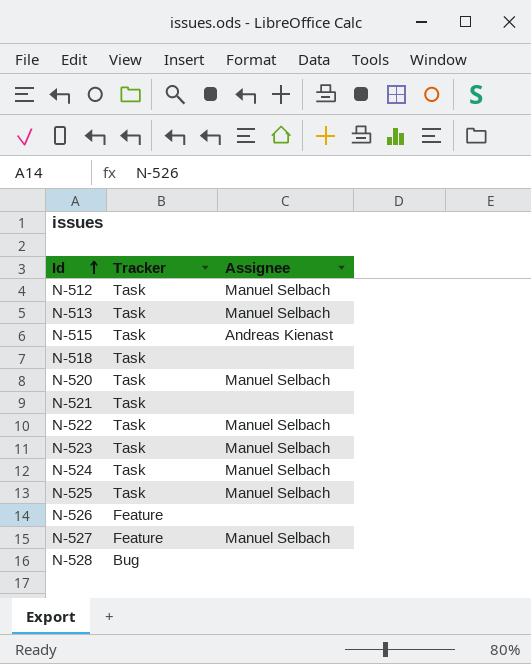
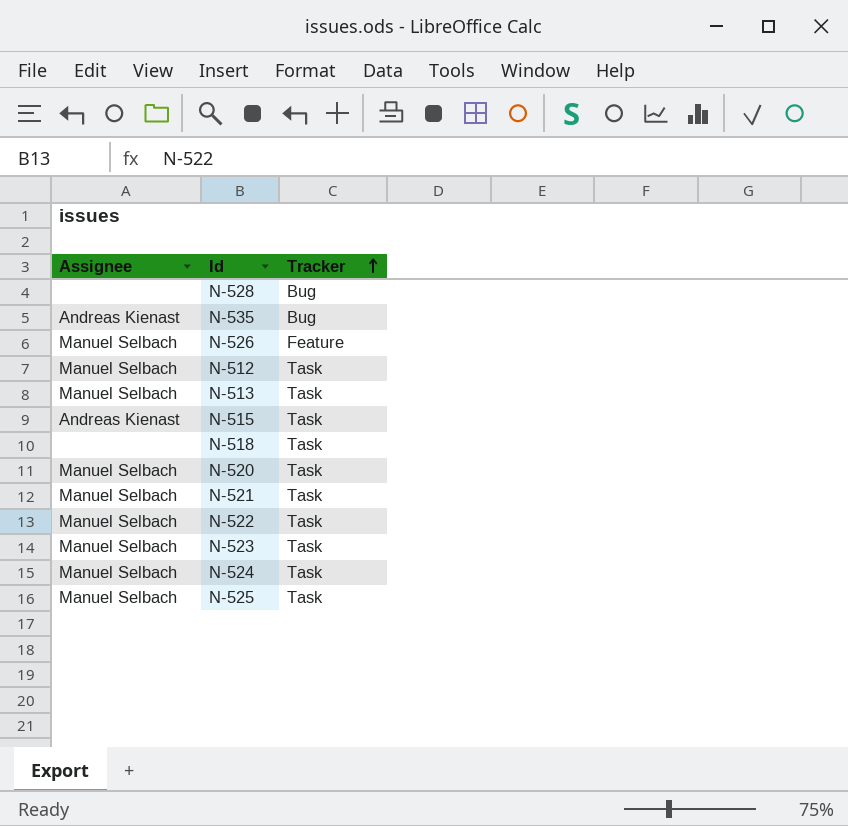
row order: Id ascending -> Tracker ascending
column Assignee | position: 3 -> 1
row N-527: Feature | Manuel Selbach -> none
row N-535: none -> Andreas Kienast | Bug
N-526 | Assignee: none -> Manuel Selbach
N-521 | Assignee: none -> Manuel Selbach

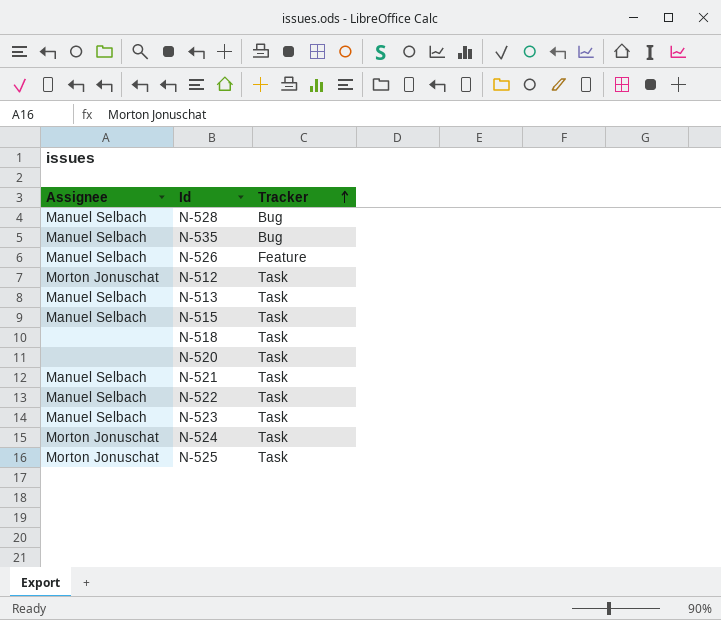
N-528 | Assignee: none -> Manuel Selbach
N-535 | Assignee: Andreas Kienast -> Manuel Selbach
N-512 | Assignee: Manuel Selbach -> Morton Jonuschat
N-515 | Assignee: Andreas Kienast -> Manuel Selbach
N-520 | Assignee: Manuel Selbach -> none
N-524 | Assignee: Manuel Selbach -> Morton Jonuschat
N-525 | Assignee: Manuel Selbach -> Morton Jonuschat

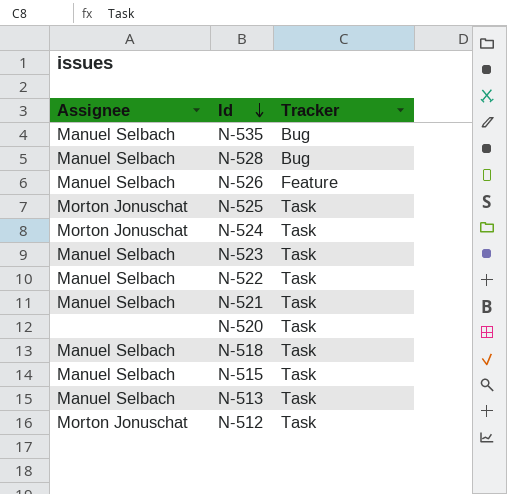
row order: Tracker ascending -> Id descending
N-518 | Assignee: none -> Manuel Selbach

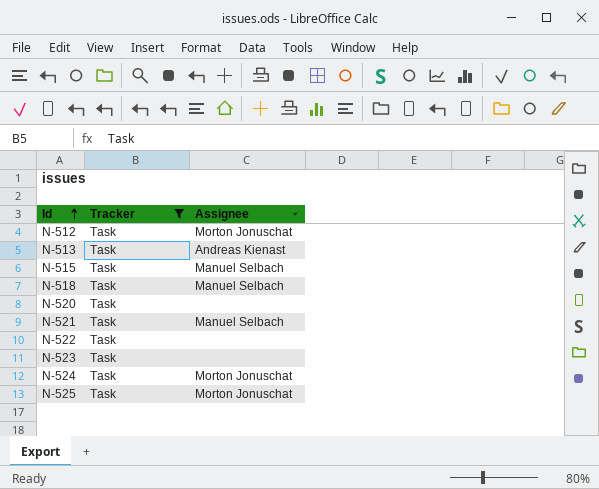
filter: none -> Tracker = Task
row order: Id descending -> Id ascending
column Assignee | position: 1 -> 3
N-513 | Assignee: Manuel Selbach -> Andreas Kienast
N-522 | Assignee: Manuel Selbach -> none
N-523 | Assignee: Manuel Selbach -> none

